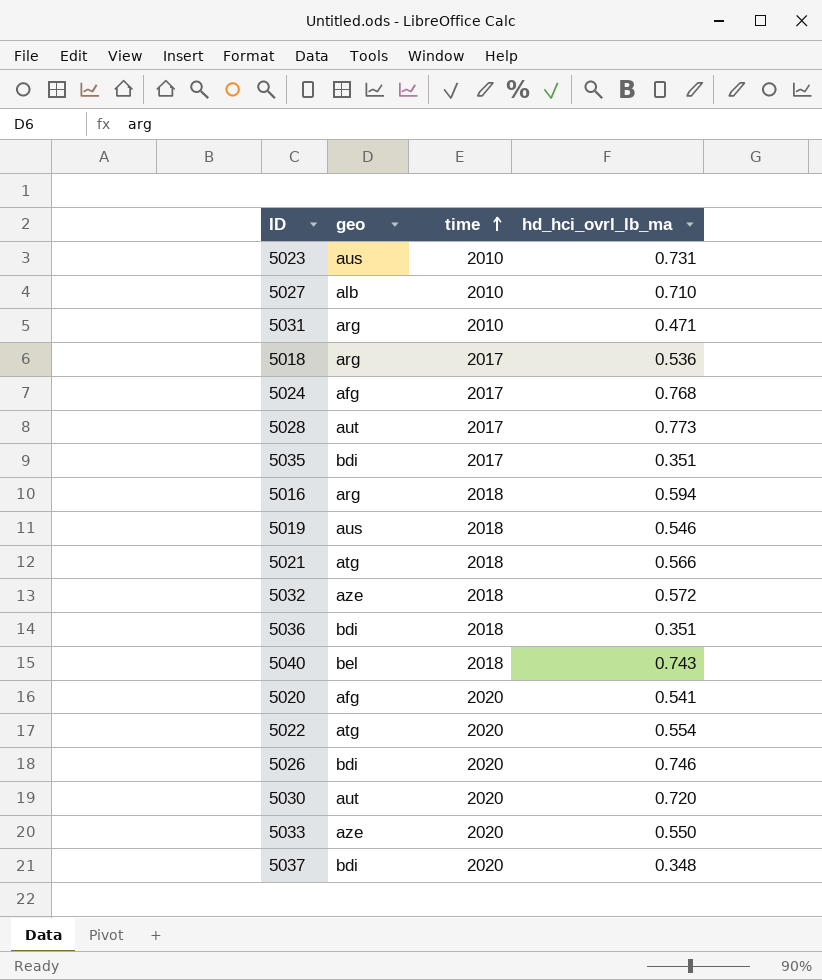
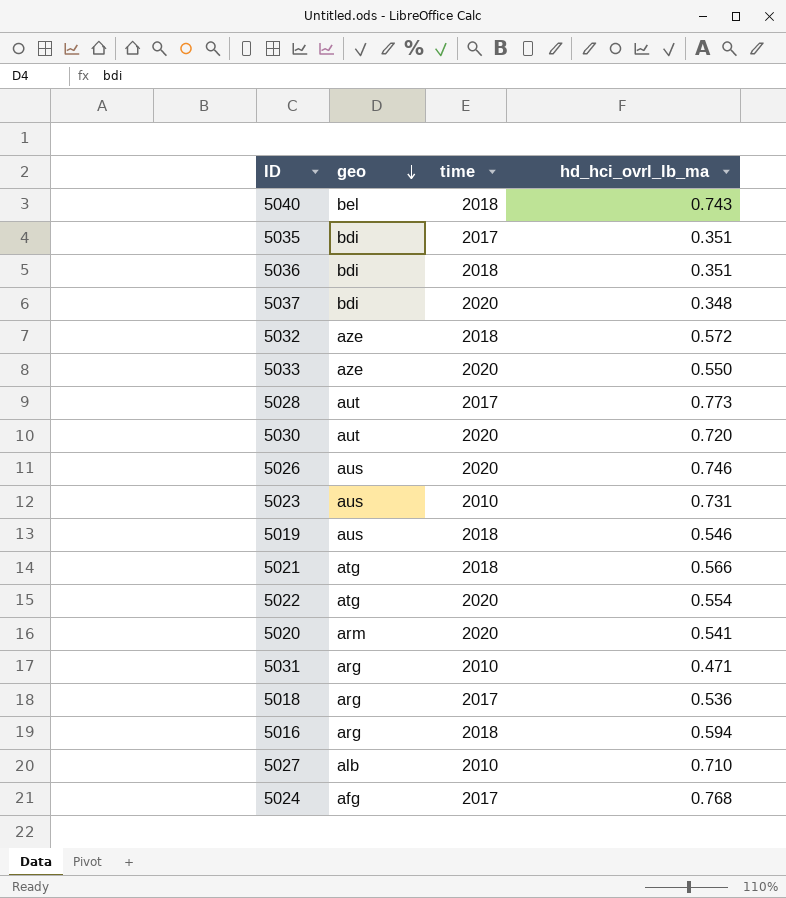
row order: time ascending -> geo descending
5026 | geo: bdi -> aus
5020 | geo: afg -> arm

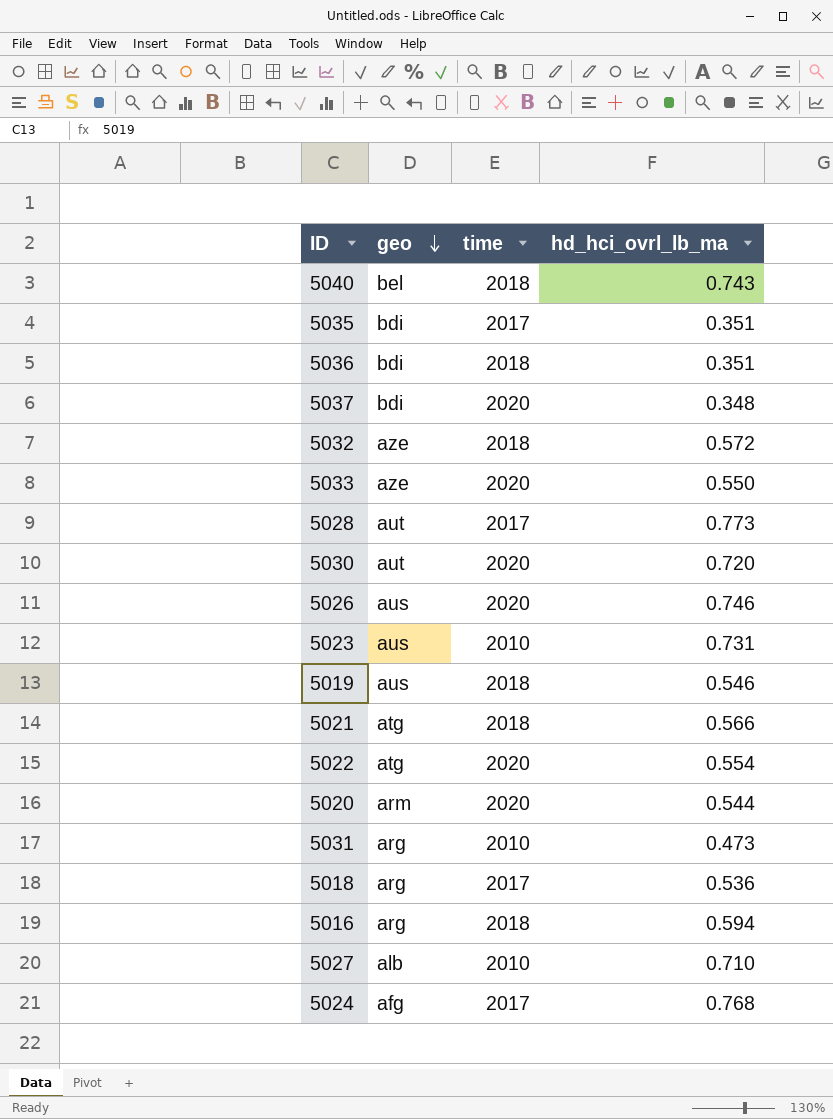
5020 | hd_hci_ovrl_lb_ma: 0.541 -> 0.544
5031 | hd_hci_ovrl_lb_ma: 0.471 -> 0.473

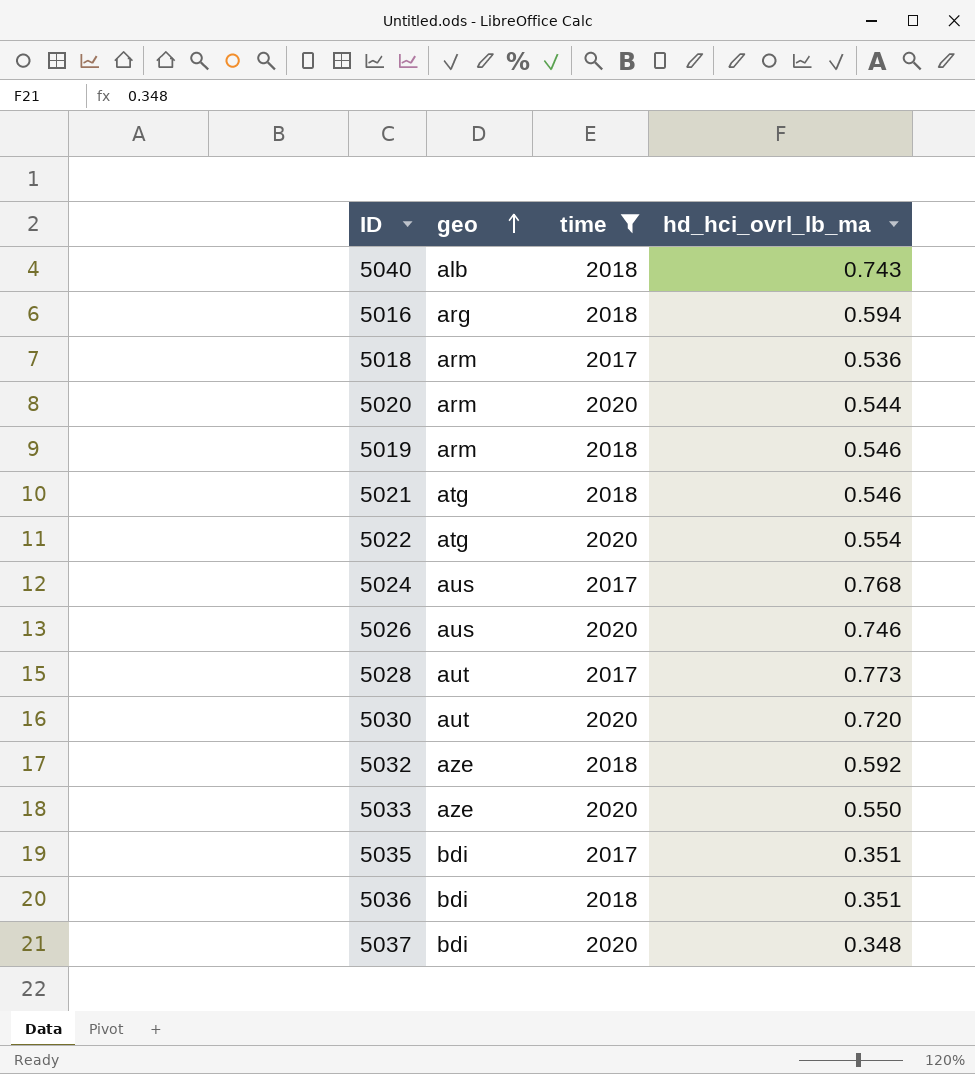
filter: none -> time != 2010
row order: geo descending -> geo ascending
5040 | geo: bel -> alb
5018 | geo: arg -> arm
5019 | geo: aus -> arm
5021 | hd_hci_ovrl_lb_ma: 0.566 -> 0.546
5024 | geo: afg -> aus
5032 | hd_hci_ovrl_lb_ma: 0.572 -> 0.592

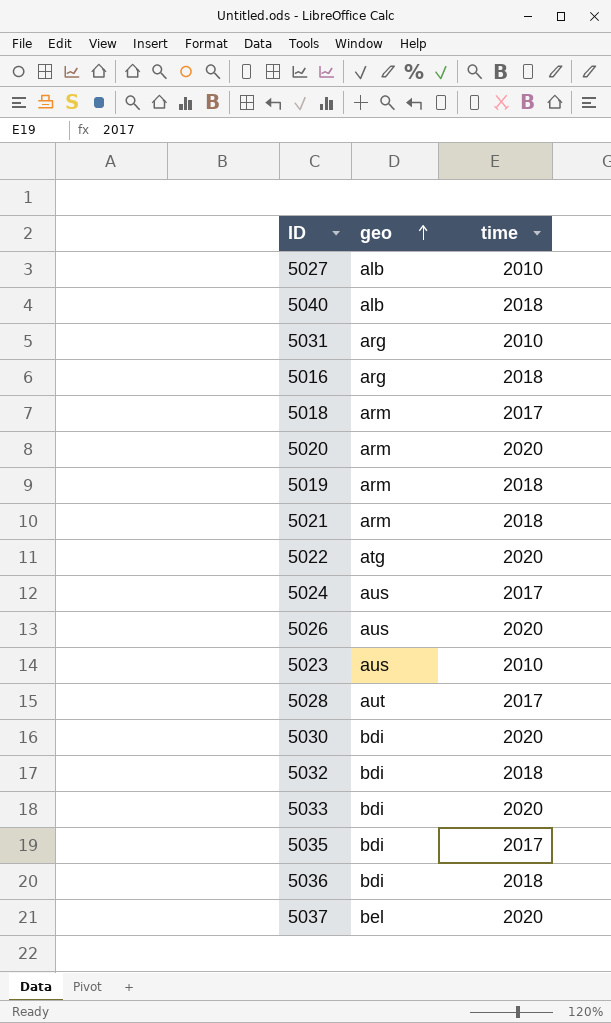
filter: time != 2010 -> none
column hd_hci_ovrl_lb_ma | position: 4 -> none
5021 | geo: atg -> arm
5030 | geo: aut -> bdi
5032 | geo: aze -> bdi
5033 | geo: aze -> bdi
5037 | geo: bdi -> bel

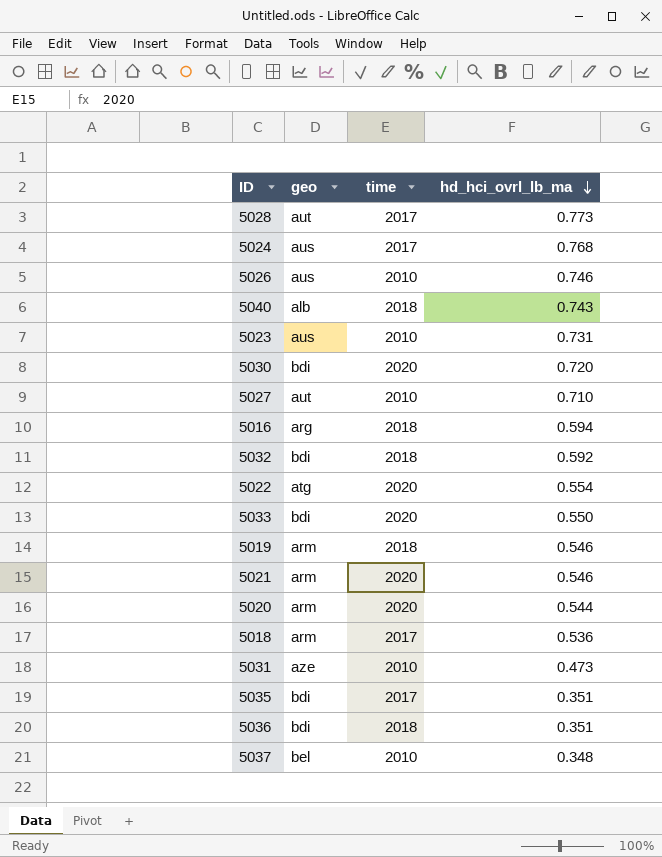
row order: geo ascending -> hd_hci_ovrl_lb_ma descending
column hd_hci_ovrl_lb_ma | position: none -> 4
5026 | time: 2020 -> 2010
5027 | geo: alb -> aut
5021 | time: 2018 -> 2020
5031 | geo: arg -> aze
5037 | time: 2020 -> 2010

